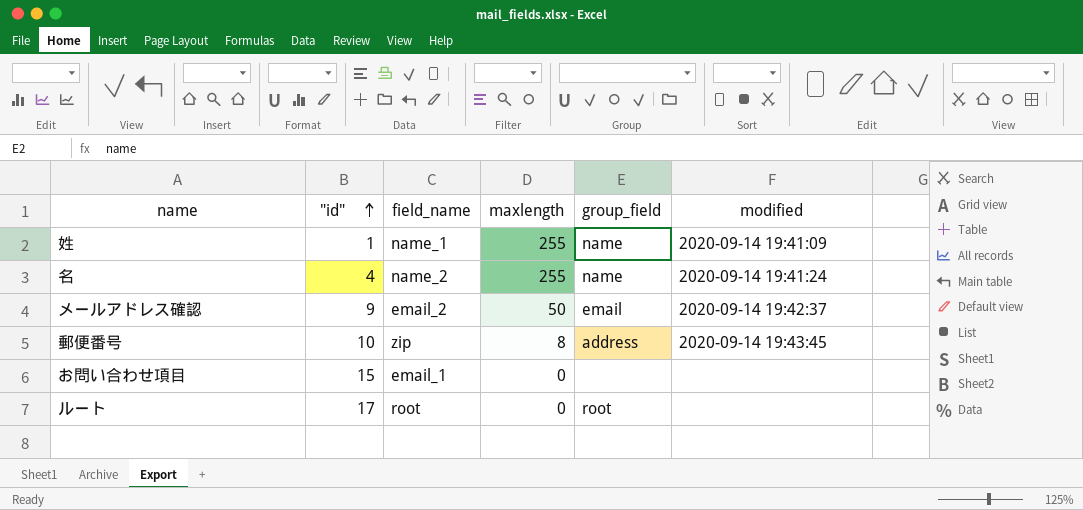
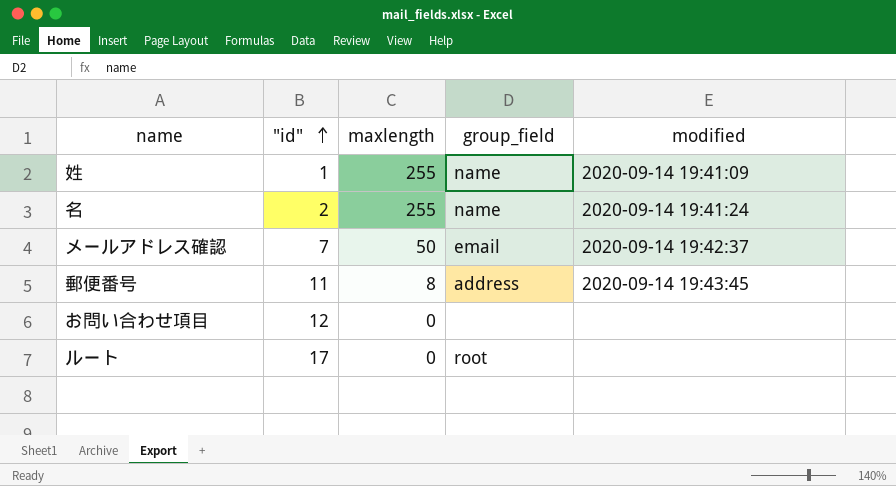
column field_name | position: 3 -> none
名 | "id": 4 -> 2
メールアドレス確認 | "id": 9 -> 7
郵便番号 | "id": 10 -> 11
お問い合わせ項目 | "id": 15 -> 12

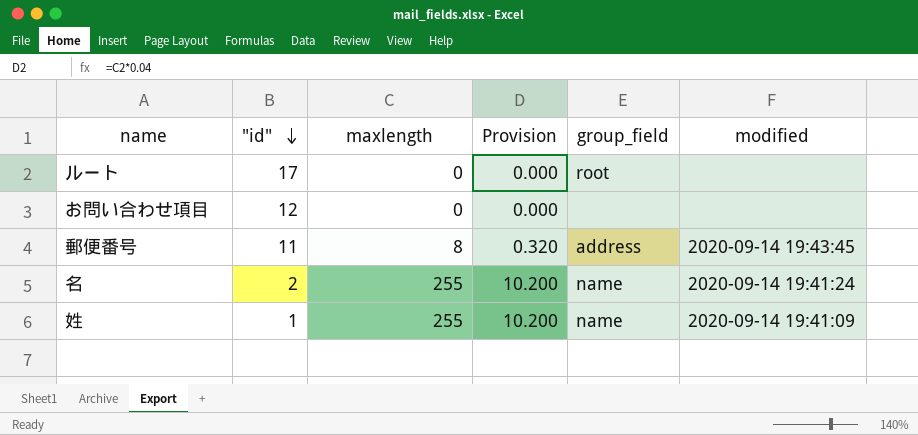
row order: "id" ascending -> "id" descending
column Provision | formula: none -> [maxlength] * 0.04
row メールアドレス確認: 7 | 50 | email | 2020-09-14 19:42:37 -> none

